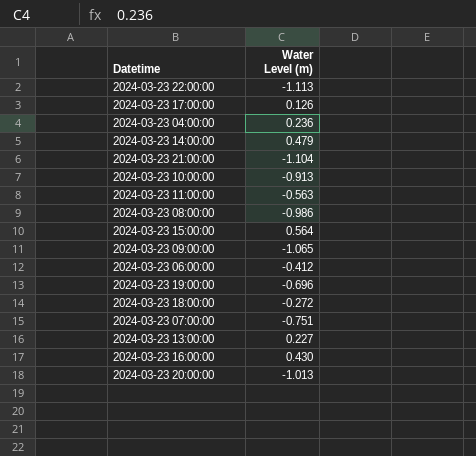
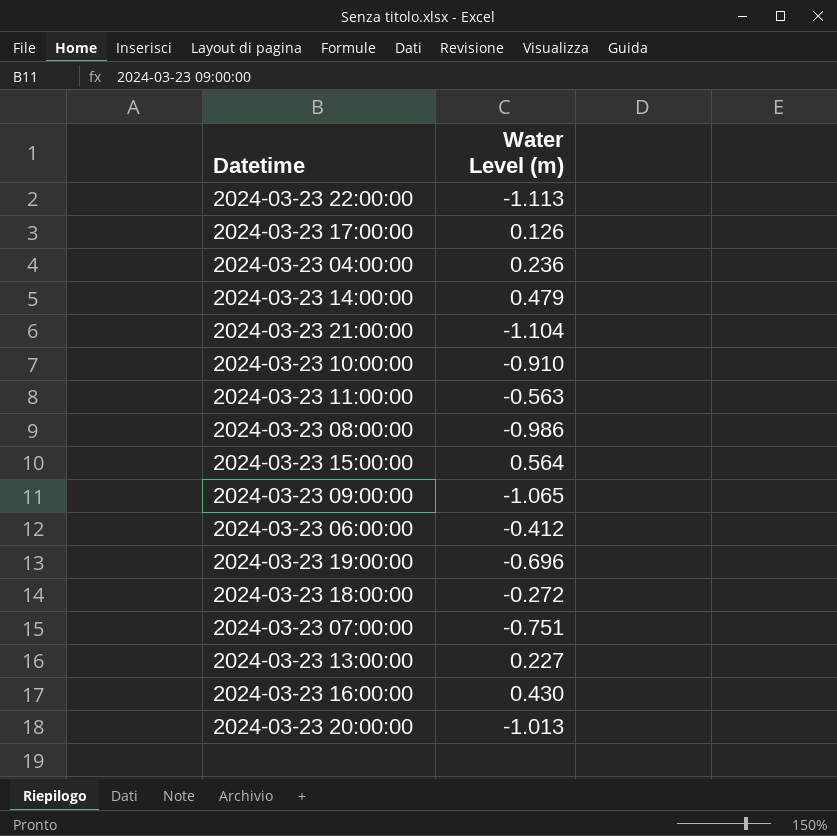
2024-03-23 10:00:00 | Water Level (m): -0.913 -> -0.910

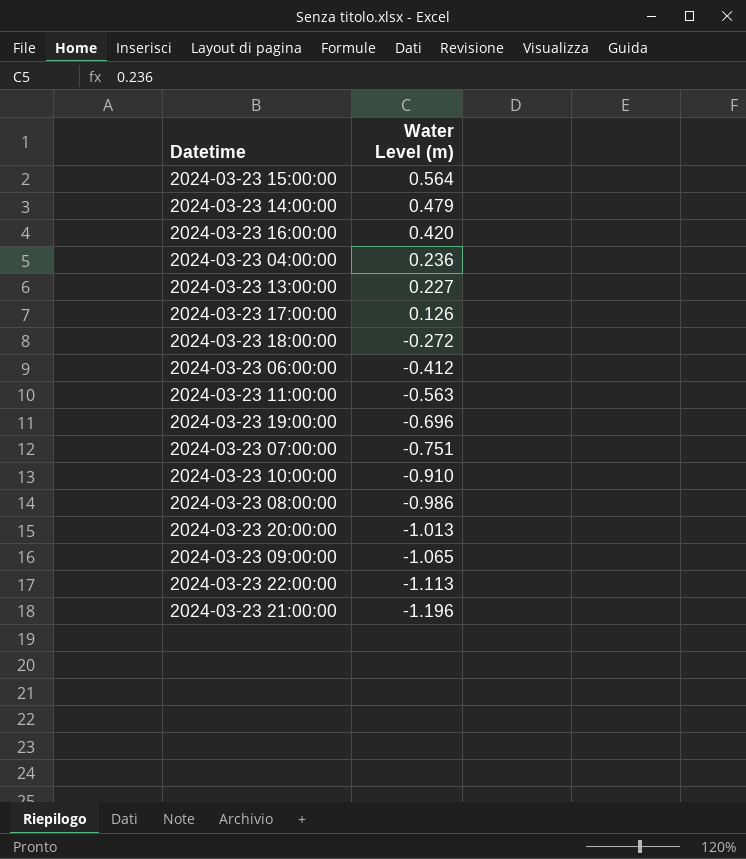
row order: none -> Water Level (m) descending
2024-03-23 16:00:00 | Water Level (m): 0.430 -> 0.420
2024-03-23 21:00:00 | Water Level (m): -1.104 -> -1.196

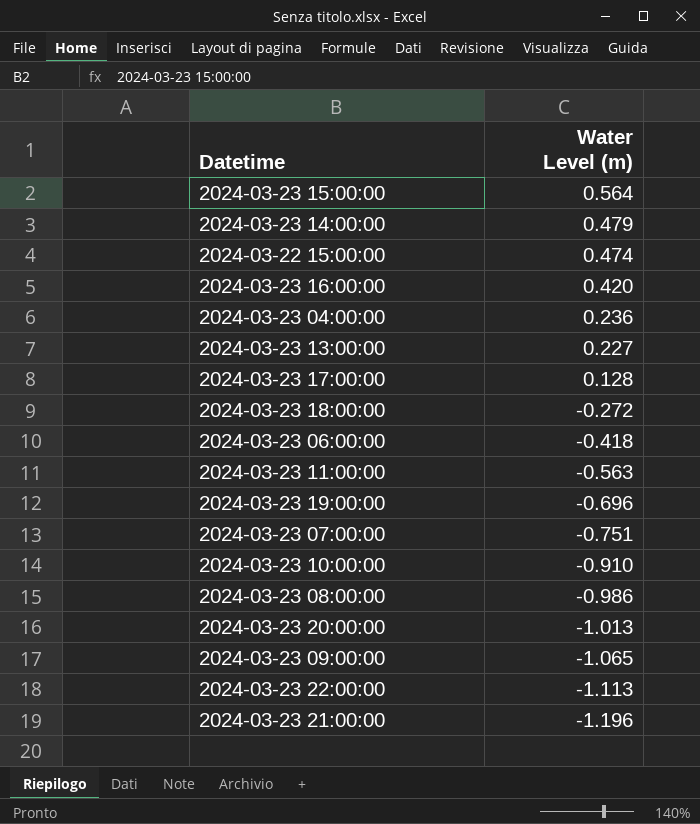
row 2024-03-22 15:00:00: none -> 0.474
2024-03-23 17:00:00 | Water Level (m): 0.126 -> 0.128
2024-03-23 06:00:00 | Water Level (m): -0.412 -> -0.418

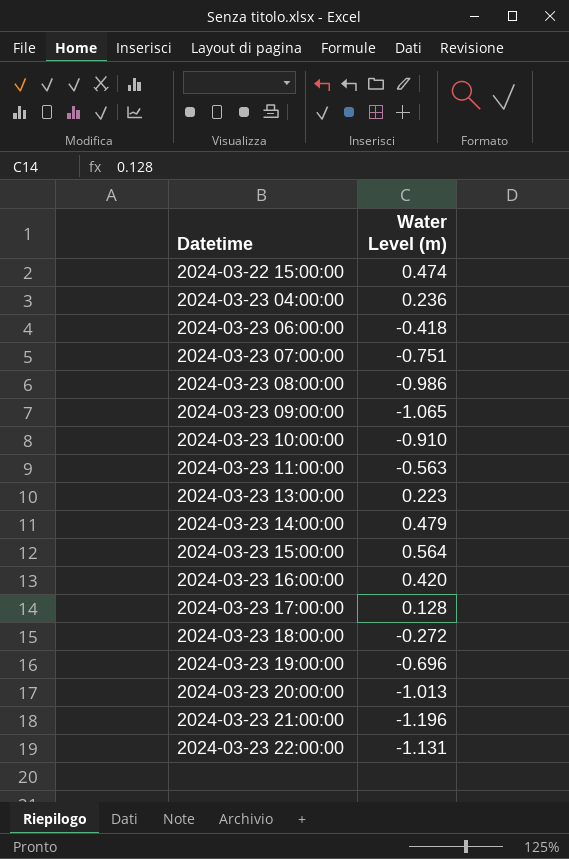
row order: Water Level (m) descending -> Datetime ascending
2024-03-23 13:00:00 | Water Level (m): 0.227 -> 0.223
2024-03-23 22:00:00 | Water Level (m): -1.113 -> -1.131

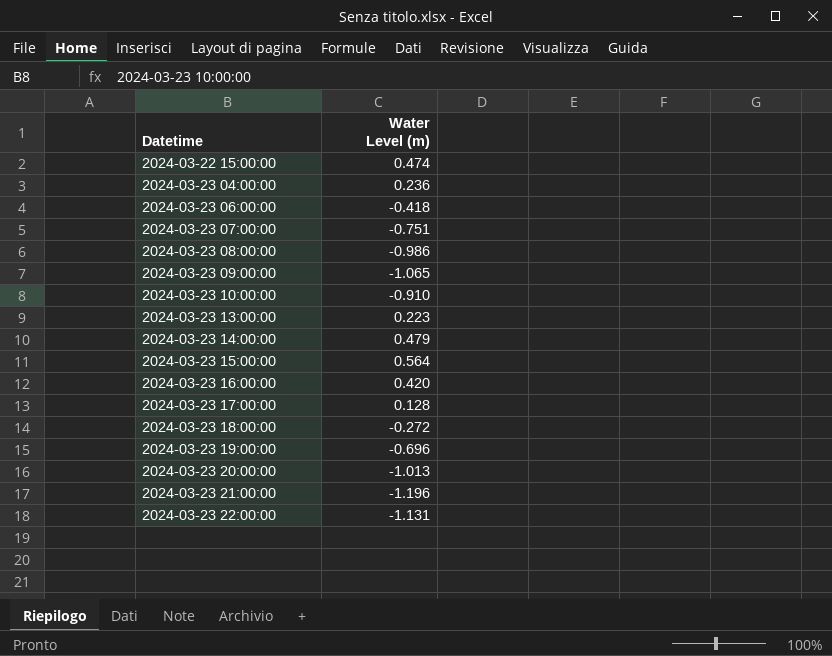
row 2024-03-23 11:00:00: -0.563 -> none

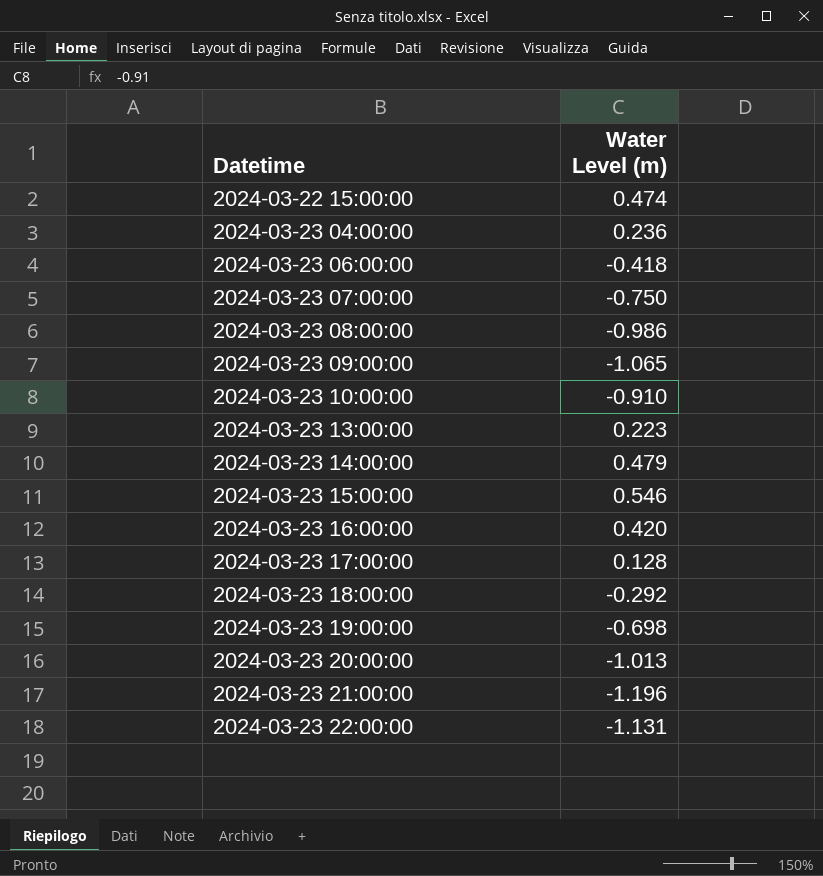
2024-03-23 07:00:00 | Water Level (m): -0.751 -> -0.750
2024-03-23 15:00:00 | Water Level (m): 0.564 -> 0.546
2024-03-23 18:00:00 | Water Level (m): -0.272 -> -0.292
2024-03-23 19:00:00 | Water Level (m): -0.696 -> -0.698

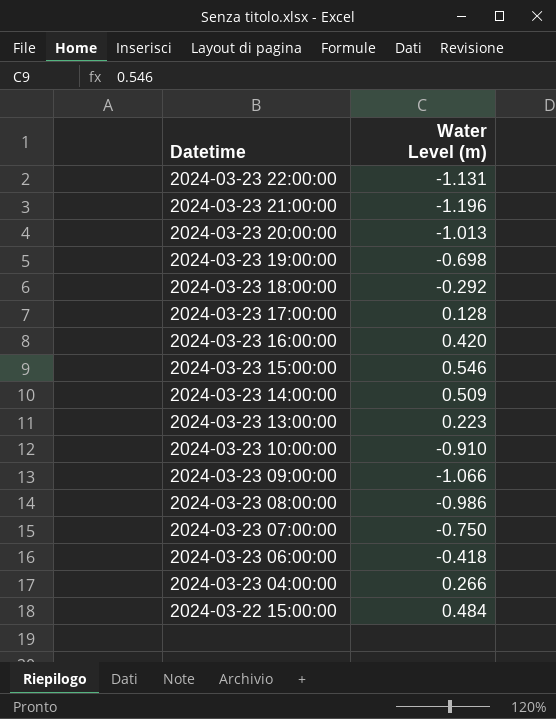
row order: Datetime ascending -> Datetime descending
2024-03-23 14:00:00 | Water Level (m): 0.479 -> 0.509
2024-03-23 09:00:00 | Water Level (m): -1.065 -> -1.066
2024-03-23 04:00:00 | Water Level (m): 0.236 -> 0.266
2024-03-22 15:00:00 | Water Level (m): 0.474 -> 0.484

